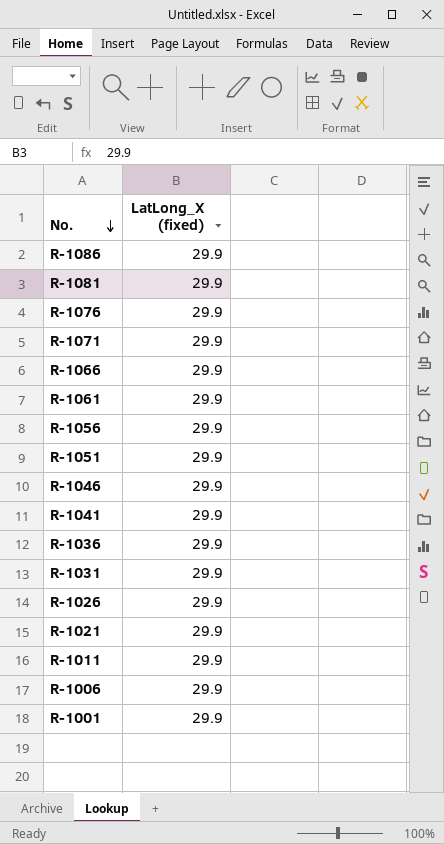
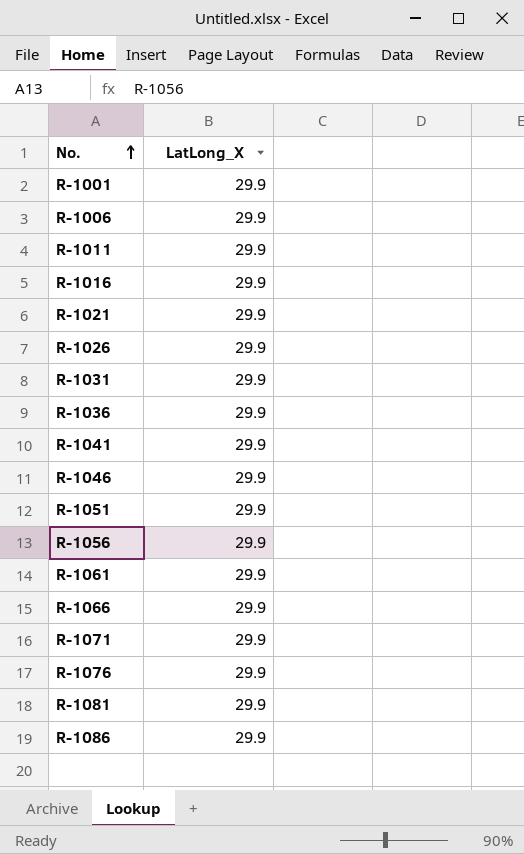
row order: No. descending -> No. ascending
column name: LatLong_X (fixed) -> LatLong_X
row R-1016: none -> 29.9

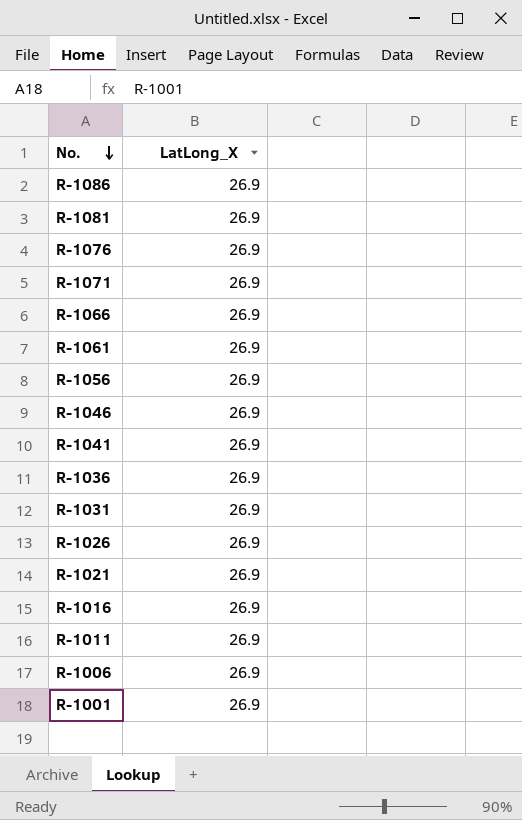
row order: No. ascending -> No. descending
row R-1051: 29.9 -> none
R-1086 | LatLong_X: 29.9 -> 26.9
R-1081 | LatLong_X: 29.9 -> 26.9
R-1076 | LatLong_X: 29.9 -> 26.9
R-1071 | LatLong_X: 29.9 -> 26.9
R-1066 | LatLong_X: 29.9 -> 26.9
R-1061 | LatLong_X: 29.9 -> 26.9
R-1056 | LatLong_X: 29.9 -> 26.9
R-1046 | LatLong_X: 29.9 -> 26.9
R-1041 | LatLong_X: 29.9 -> 26.9
R-1036 | LatLong_X: 29.9 -> 26.9
R-1031 | LatLong_X: 29.9 -> 26.9
R-1026 | LatLong_X: 29.9 -> 26.9
R-1021 | LatLong_X: 29.9 -> 26.9
R-1016 | LatLong_X: 29.9 -> 26.9
R-1011 | LatLong_X: 29.9 -> 26.9
R-1006 | LatLong_X: 29.9 -> 26.9
R-1001 | LatLong_X: 29.9 -> 26.9

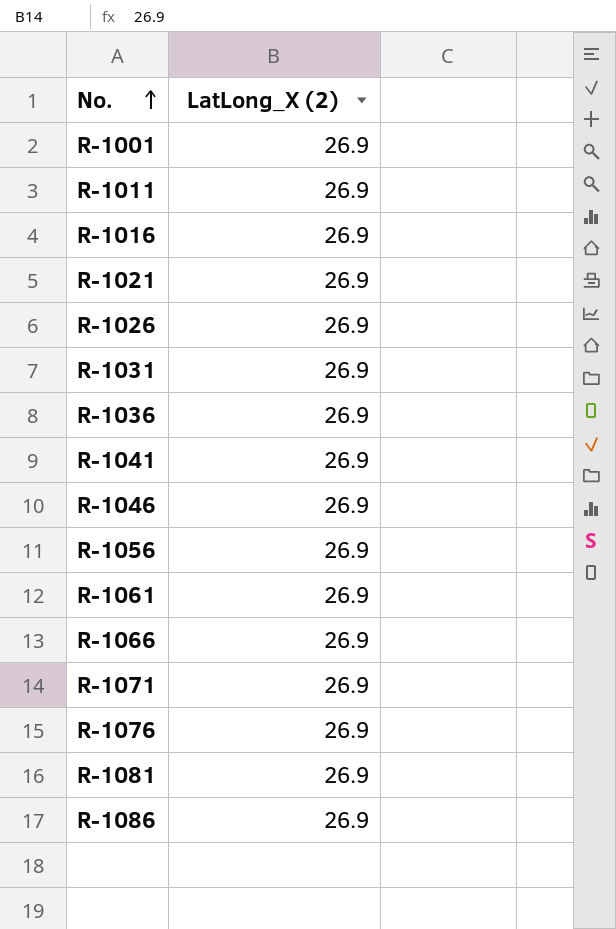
row order: No. descending -> No. ascending
column name: LatLong_X -> LatLong_X (2)
row R-1006: 26.9 -> none

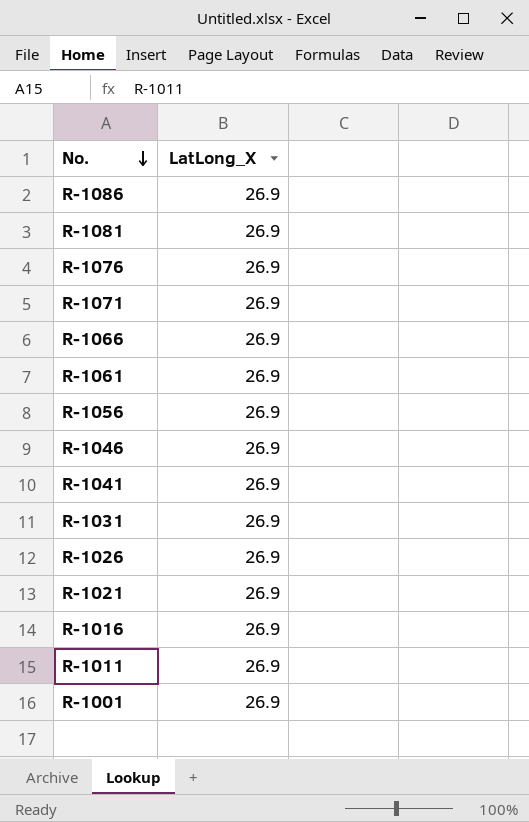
row order: No. ascending -> No. descending
column name: LatLong_X (2) -> LatLong_X
row R-1036: 26.9 -> none

